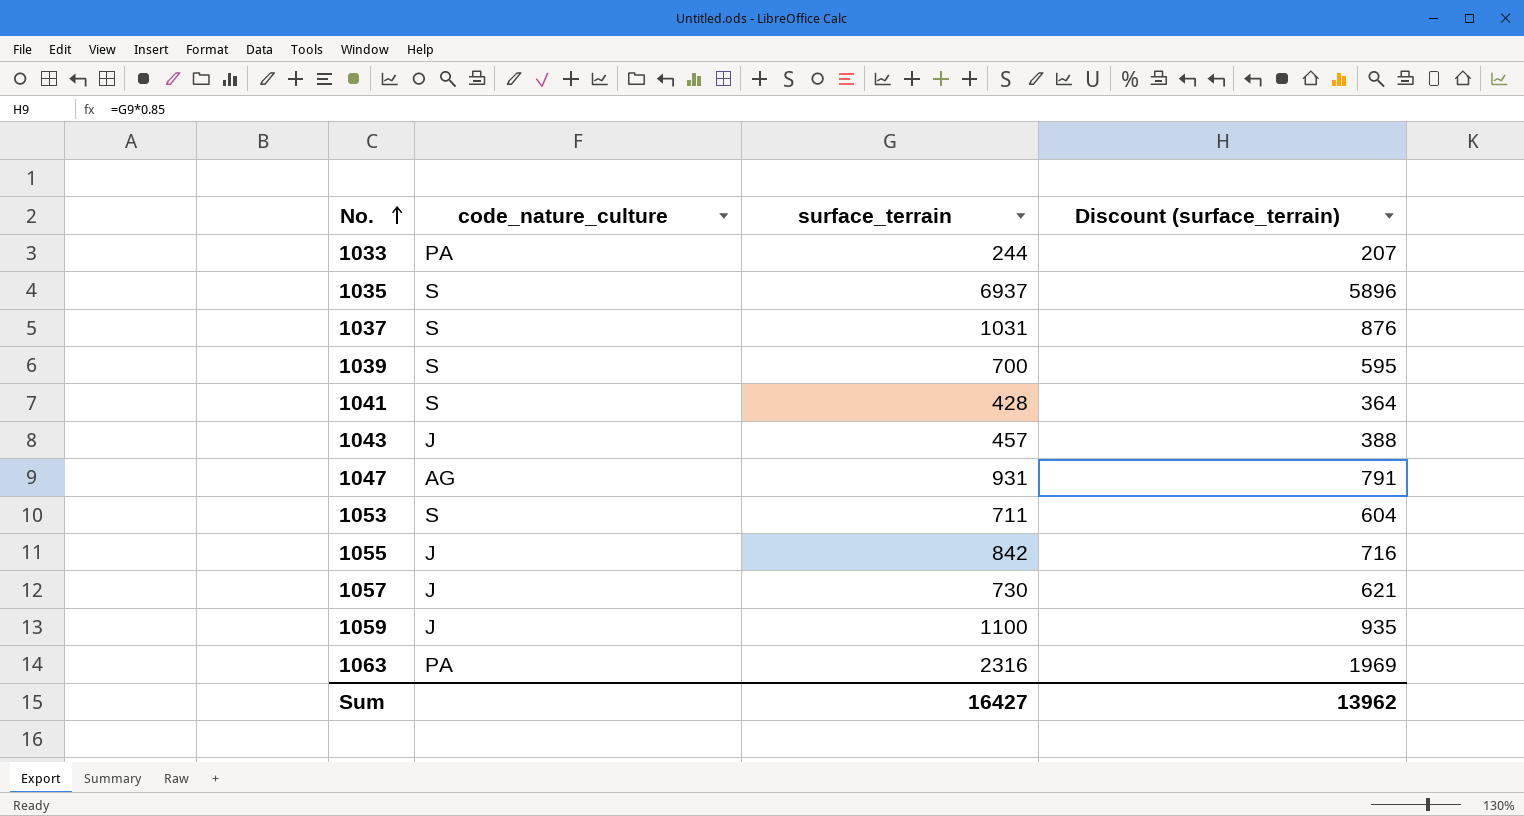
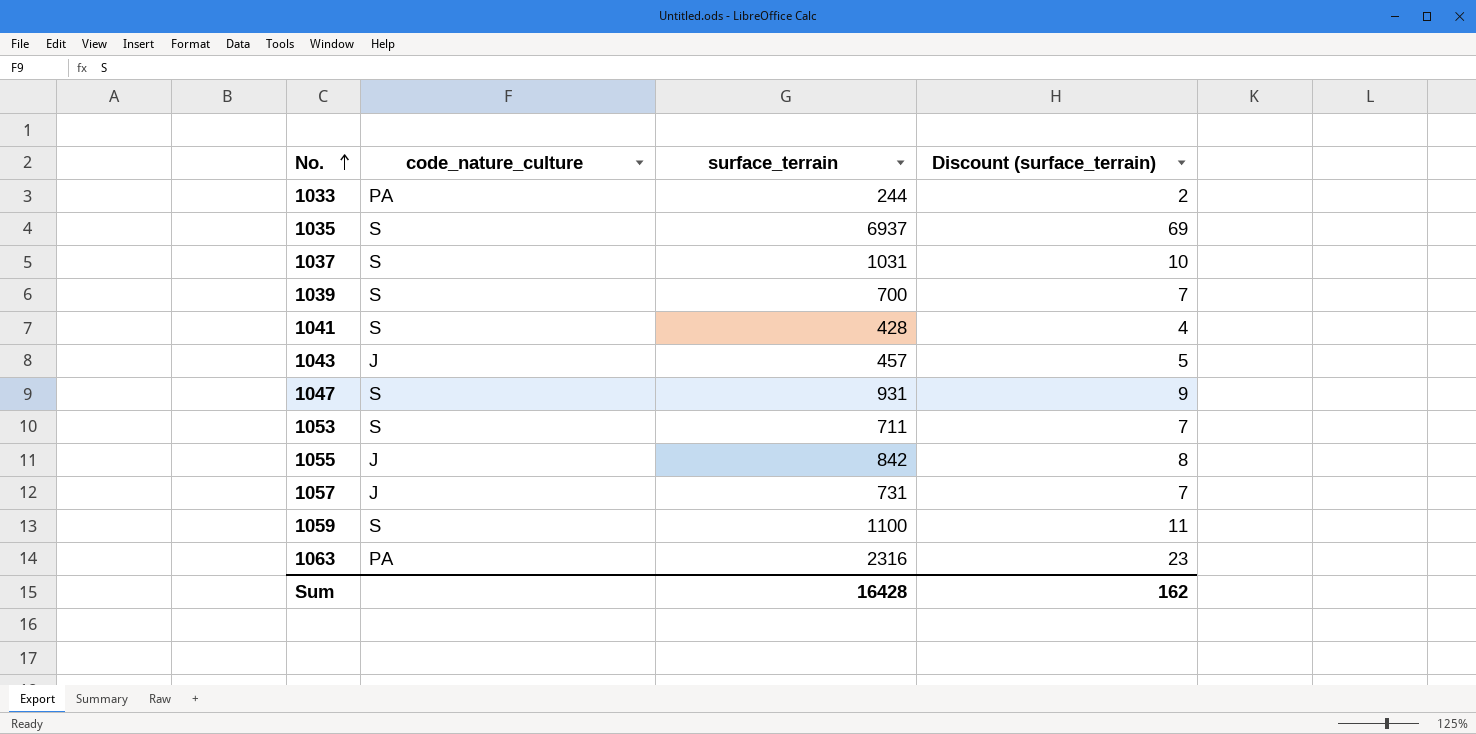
column Discount (surface_terrain) | formula: [surface_terrain] * 0.85 -> [surface_terrain] * 0.01
1047 | code_nature_culture: AG -> S
1057 | surface_terrain: 730 -> 731
1059 | code_nature_culture: J -> S
Sum | surface_terrain: 16427 -> 16428
Sum | Discount (surface_terrain): 13962 -> 162

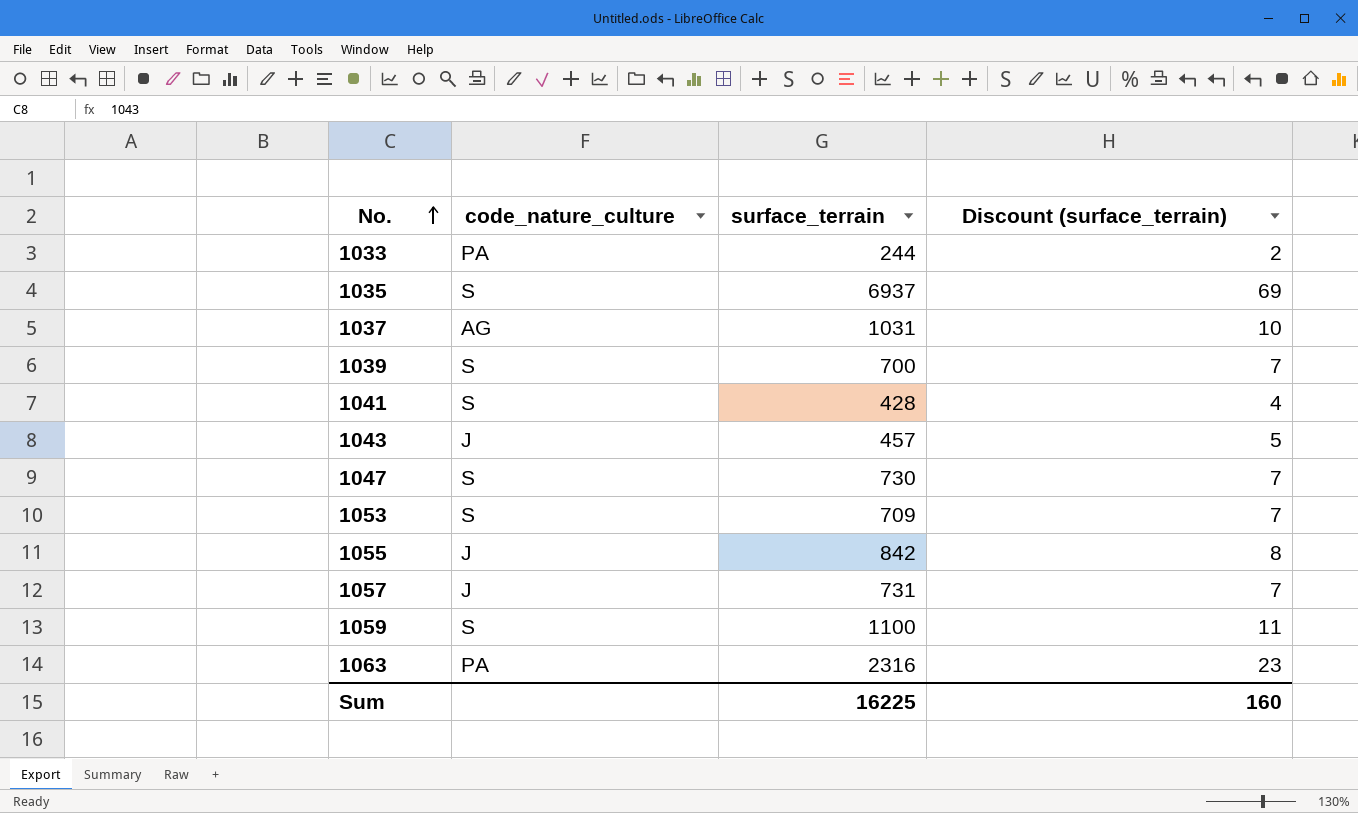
1037 | code_nature_culture: S -> AG
1047 | surface_terrain: 931 -> 730
1047 | Discount (surface_terrain): 9 -> 7
1053 | surface_terrain: 711 -> 709
Sum | surface_terrain: 16428 -> 16225
Sum | Discount (surface_terrain): 162 -> 160

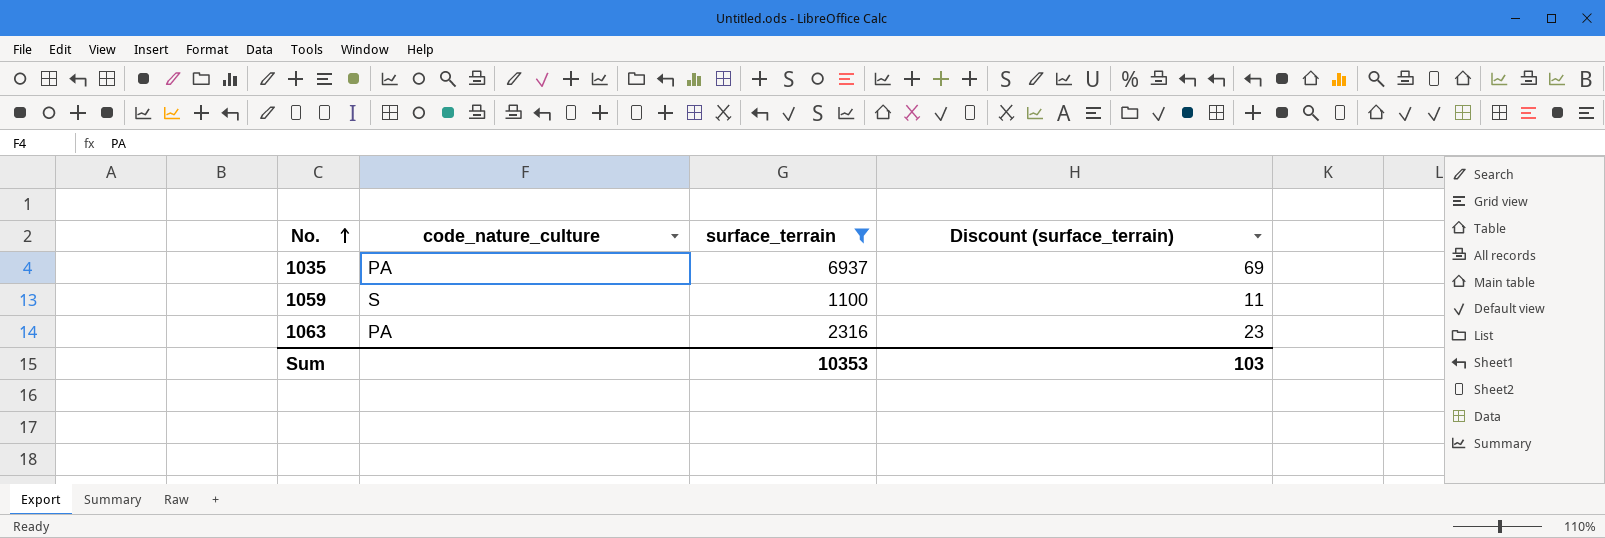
filter: none -> surface_terrain >= 1100
1035 | code_nature_culture: S -> PA
Sum | surface_terrain: 16225 -> 10353
Sum | Discount (surface_terrain): 160 -> 103

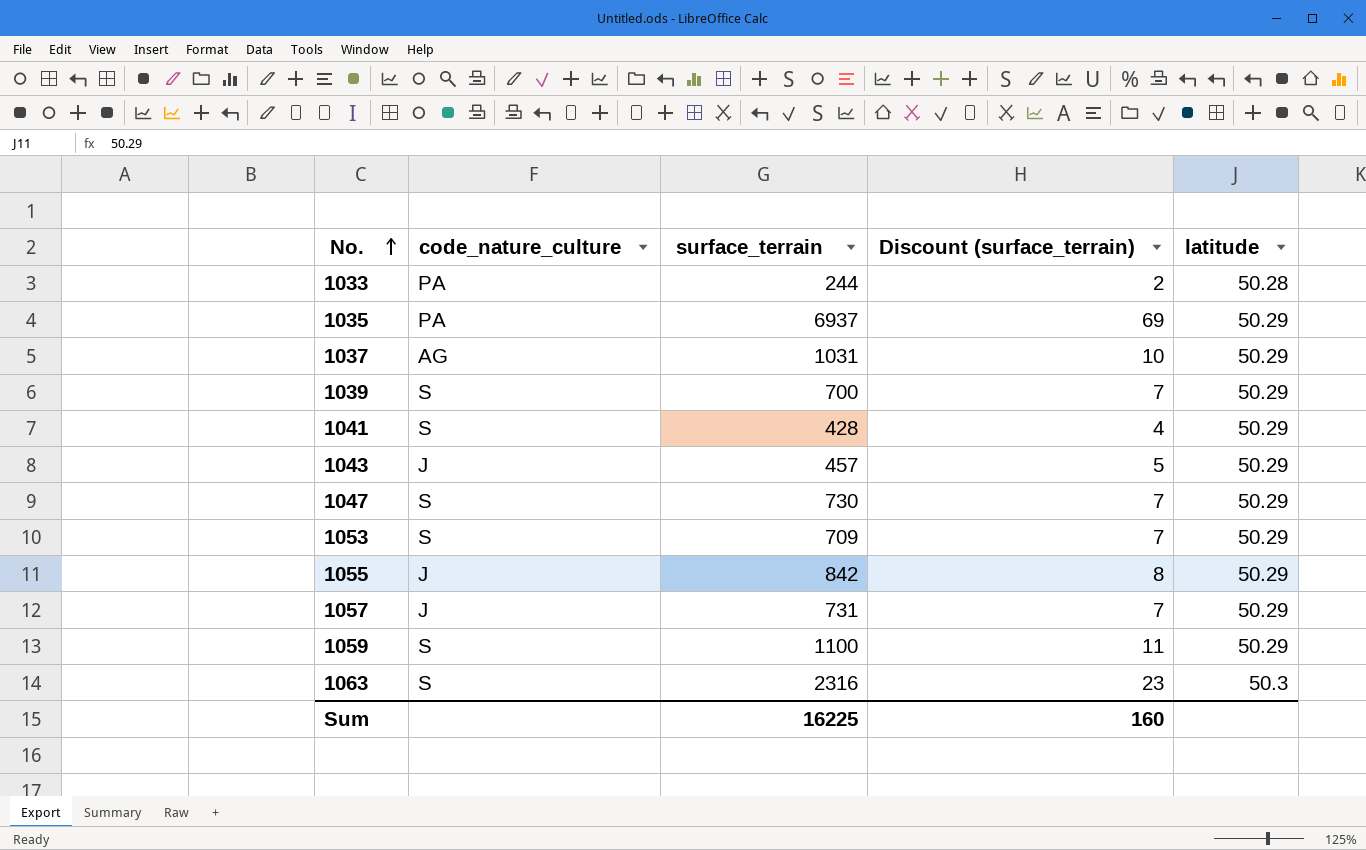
filter: surface_terrain >= 1100 -> none
column latitude | position: none -> 5
1063 | code_nature_culture: PA -> S
Sum | surface_terrain: 10353 -> 16225
Sum | Discount (surface_terrain): 103 -> 160

